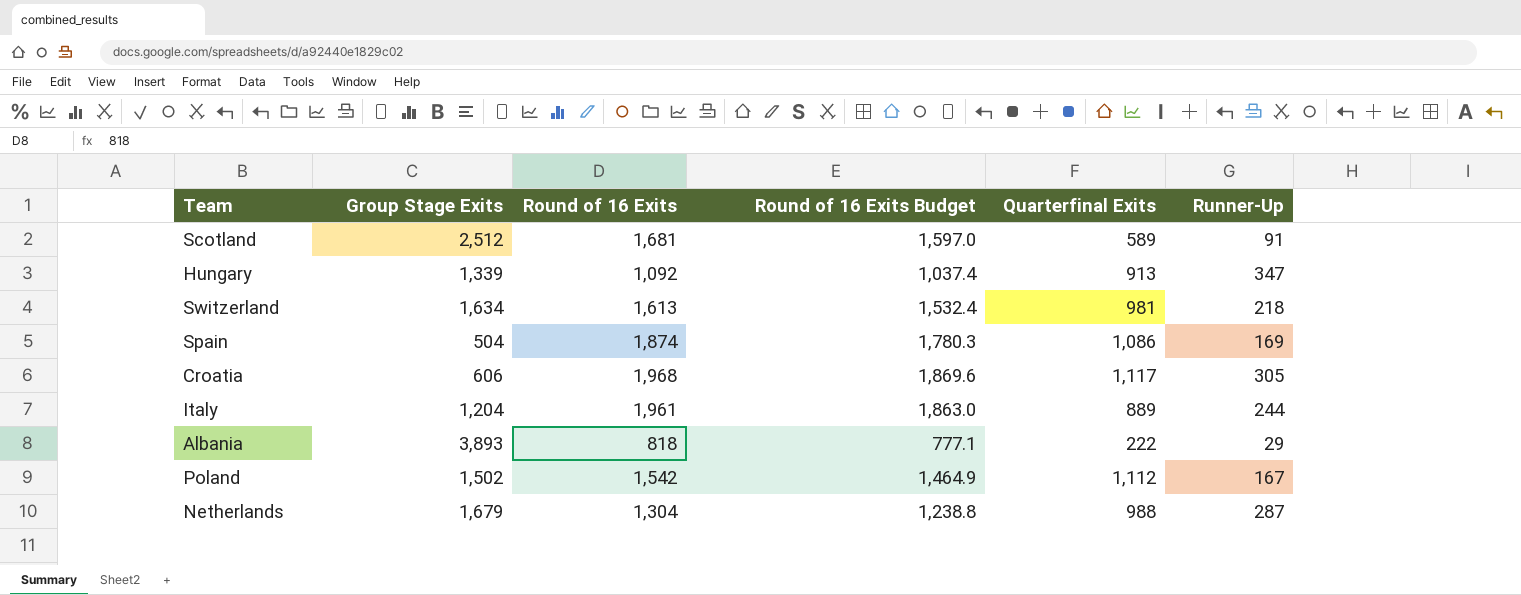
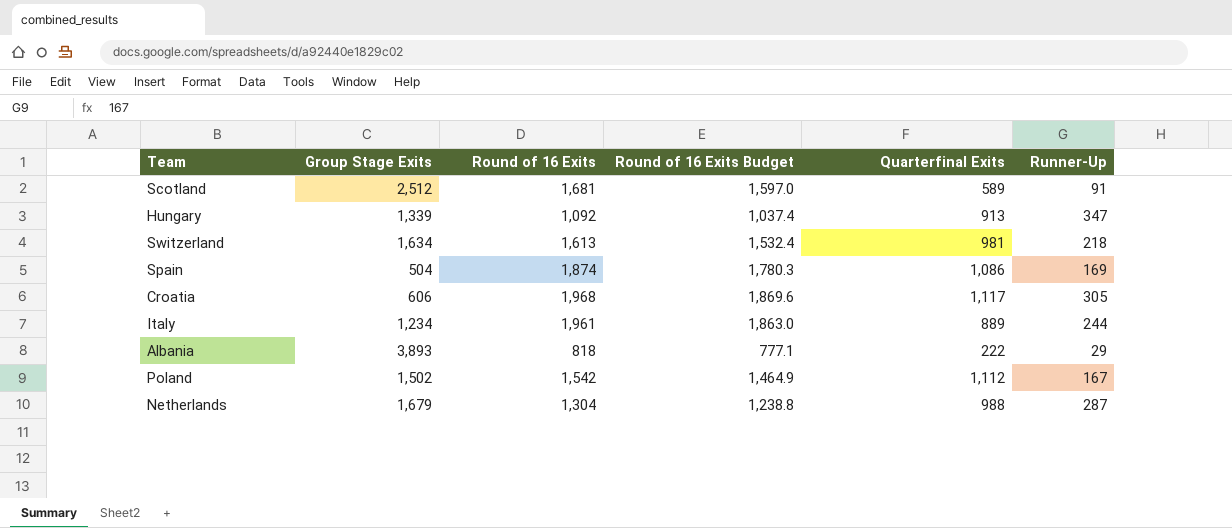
Italy | Group Stage Exits: 1,204 -> 1,234

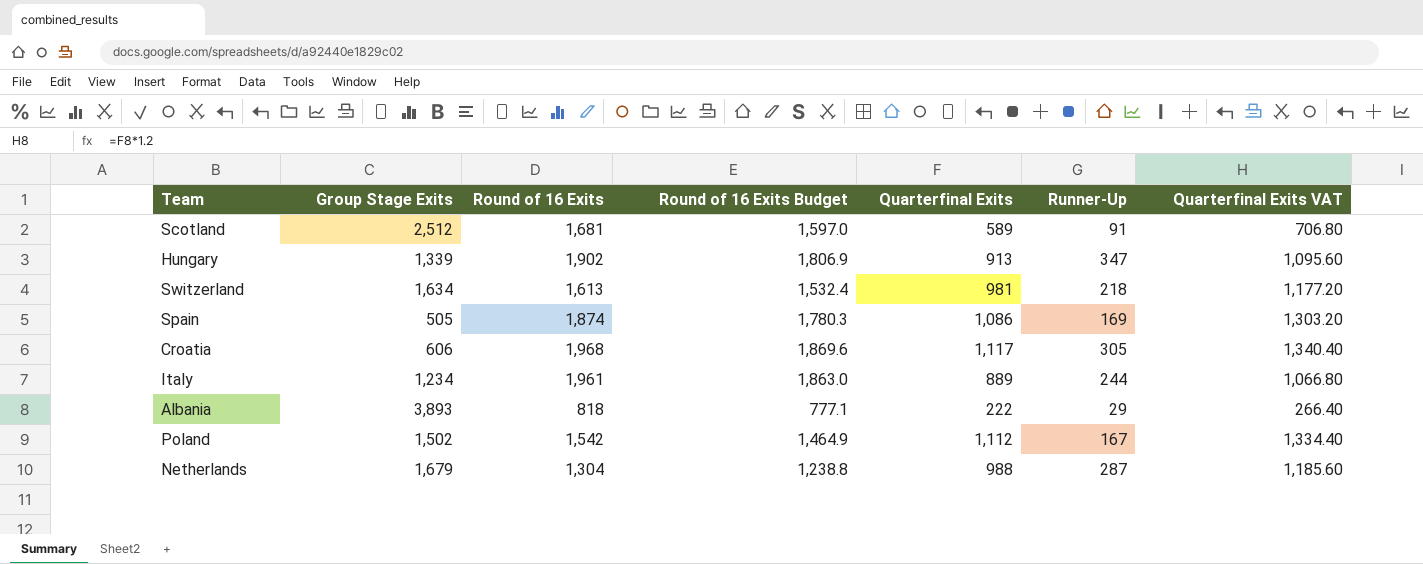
column Quarterfinal Exits VAT | formula: none -> [Quarterfinal Exits] * 1.2
Hungary | Round of 16 Exits: 1,092 -> 1,902
Hungary | Round of 16 Exits Budget: 1,037.4 -> 1,806.9
Spain | Group Stage Exits: 504 -> 505

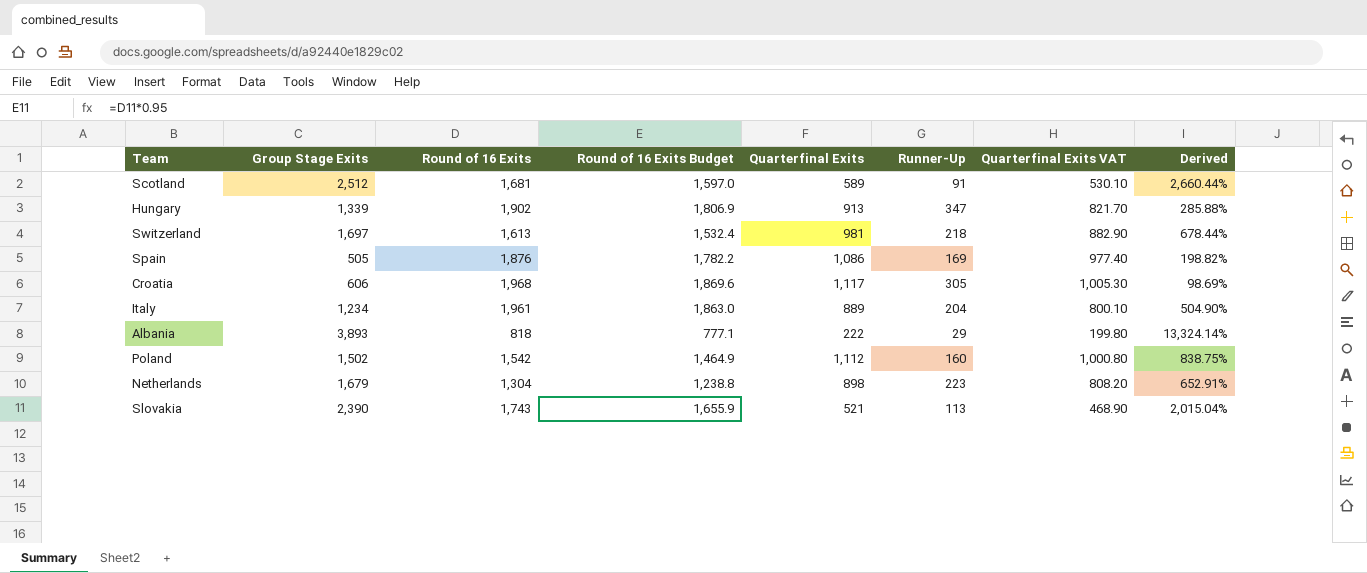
column Quarterfinal Exits VAT | formula: [Quarterfinal Exits] * 1.2 -> [Quarterfinal Exits] * 0.9
column Derived | formula: none -> ([Group Stage Exits] - [Runner-Up]) / [Runner-Up]
Switzerland | Group Stage Exits: 1,634 -> 1,697
Spain | Round of 16 Exits: 1,874 -> 1,876
Spain | Round of 16 Exits Budget: 1,780.3 -> 1,782.2
Italy | Runner-Up: 244 -> 204
Poland | Runner-Up: 167 -> 160
Netherlands | Quarterfinal Exits: 988 -> 898
Netherlands | Runner-Up: 287 -> 223
row Slovakia: none -> 2,390 | 1,743 | 1,655.9 | 521 | 113 | 468.90 | 2,015.04%

